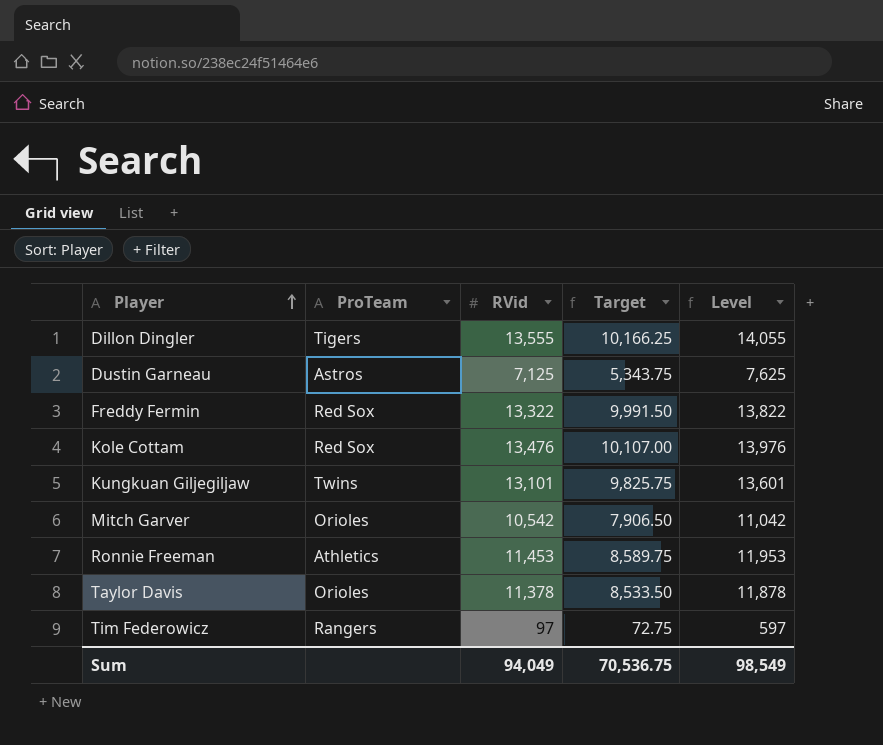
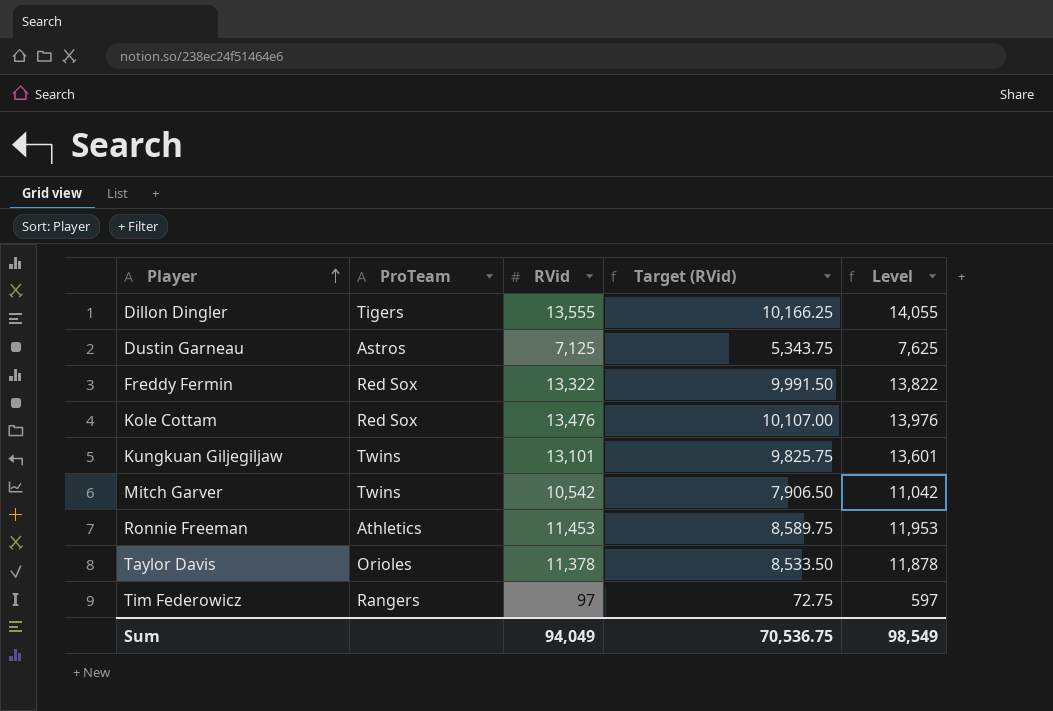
column name: Target -> Target (RVid)
Mitch Garver | ProTeam: Orioles -> Twins

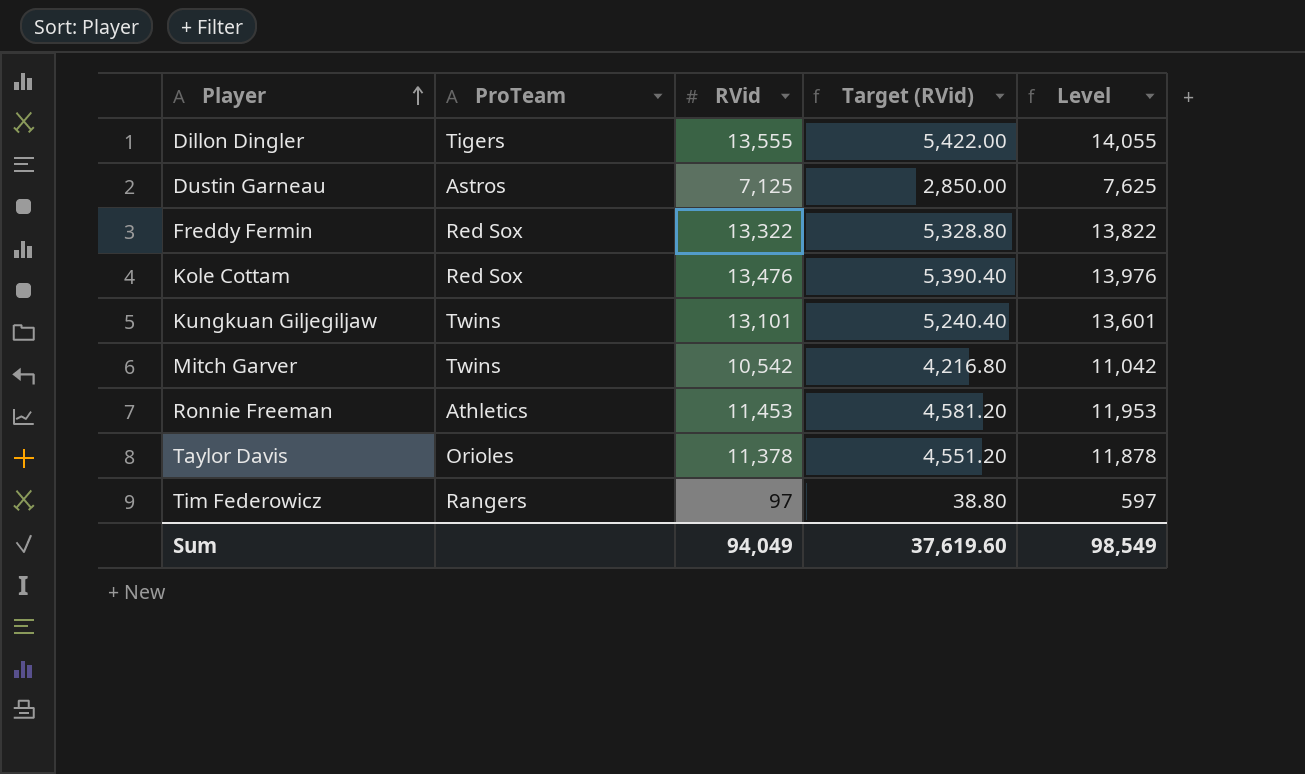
column Target (RVid) | formula: [RVid] * 0.75 -> [RVid] * 0.4
Sum | Target (RVid): 70,536.75 -> 37,619.60

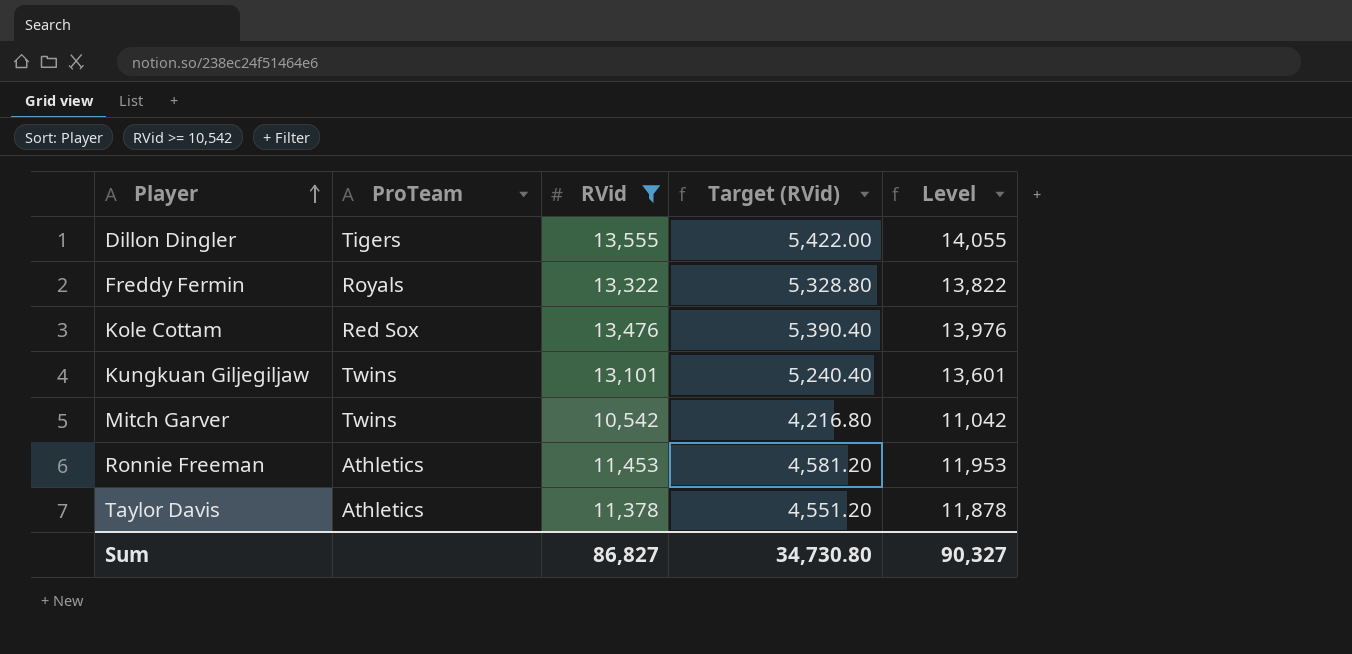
filter: none -> RVid >= 10,542
Freddy Fermin | ProTeam: Red Sox -> Royals
Taylor Davis | ProTeam: Orioles -> Athletics
Sum | RVid: 94,049 -> 86,827
Sum | Target (RVid): 37,619.60 -> 34,730.80
Sum | Level: 98,549 -> 90,327

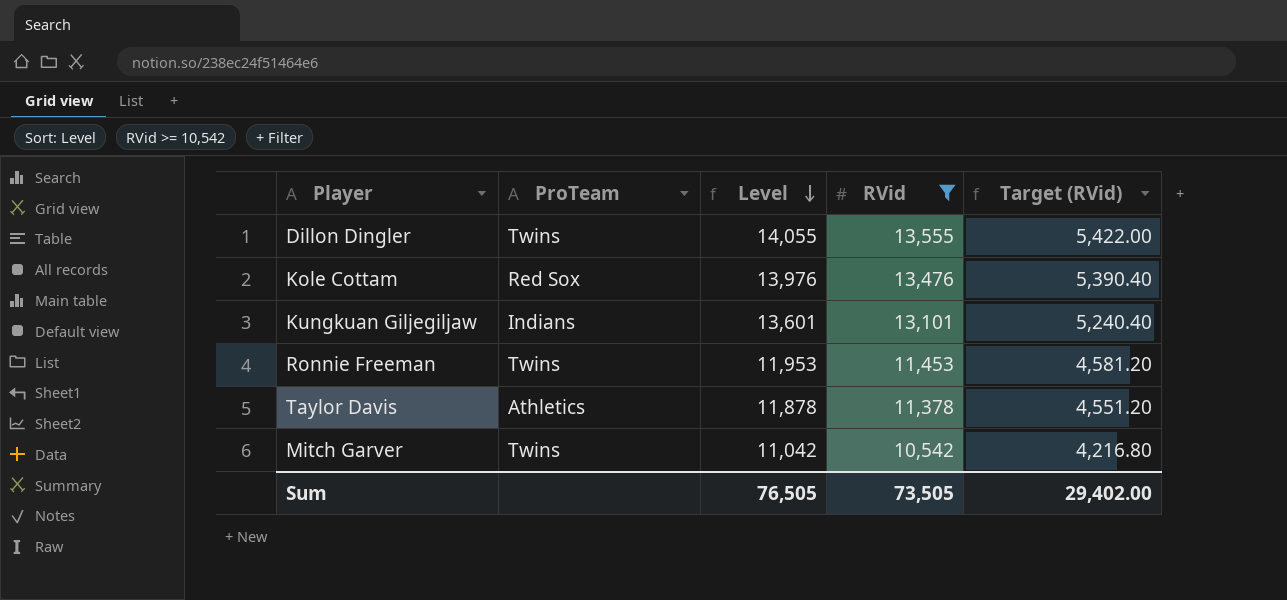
row order: Player ascending -> Level descending
column Level | position: 5 -> 3
row Freddy Fermin: Royals | 13,322 | 5,328.80 | 13,822 -> none
Dillon Dingler | ProTeam: Tigers -> Twins
Kungkuan Giljegiljaw | ProTeam: Twins -> Indians
Ronnie Freeman | ProTeam: Athletics -> Twins
Sum | Level: 90,327 -> 76,505
Sum | RVid: 86,827 -> 73,505
Sum | Target (RVid): 34,730.80 -> 29,402.00

